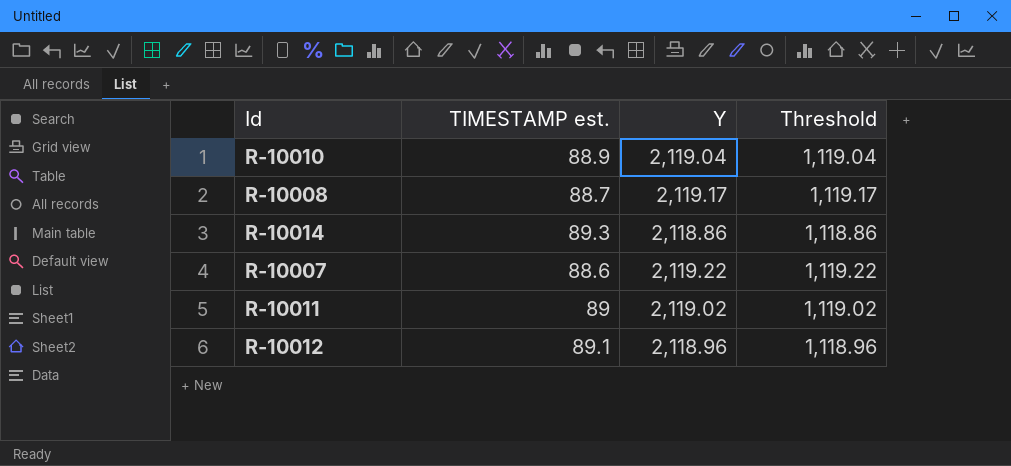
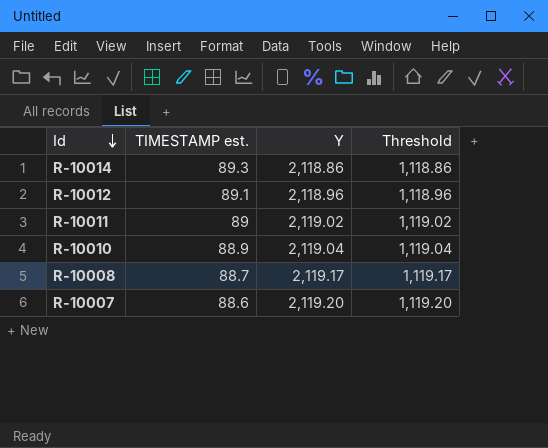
row order: none -> Id descending
R-10007 | Y: 2,119.22 -> 2,119.20
R-10007 | Threshold: 1,119.22 -> 1,119.20

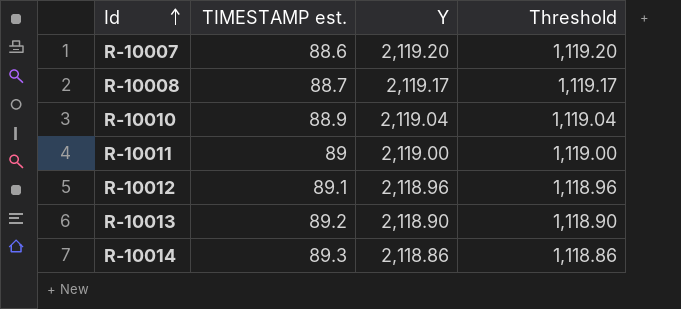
row order: Id descending -> Id ascending
R-10011 | Y: 2,119.02 -> 2,119.00
R-10011 | Threshold: 1,119.02 -> 1,119.00
row R-10013: none -> 89.2 | 2,118.90 | 1,118.90

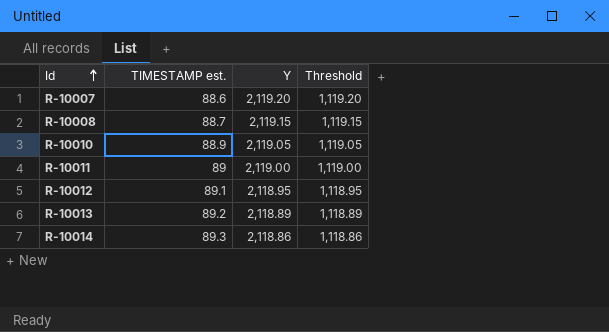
R-10008 | Y: 2,119.17 -> 2,119.15
R-10008 | Threshold: 1,119.17 -> 1,119.15
R-10010 | Y: 2,119.04 -> 2,119.05
R-10010 | Threshold: 1,119.04 -> 1,119.05
R-10012 | Y: 2,118.96 -> 2,118.95
R-10012 | Threshold: 1,118.96 -> 1,118.95
R-10013 | Y: 2,118.90 -> 2,118.89
R-10013 | Threshold: 1,118.90 -> 1,118.89

